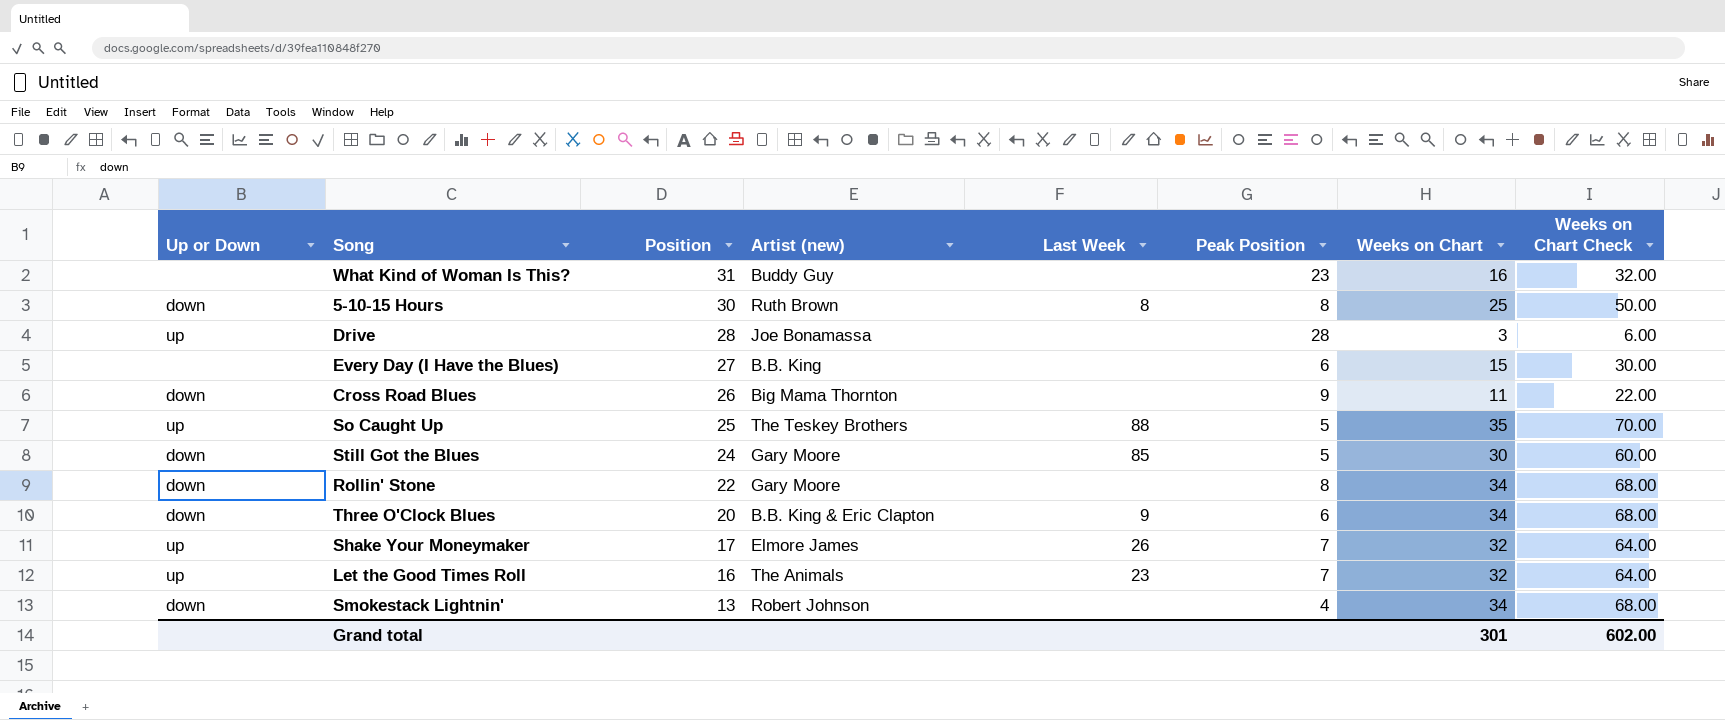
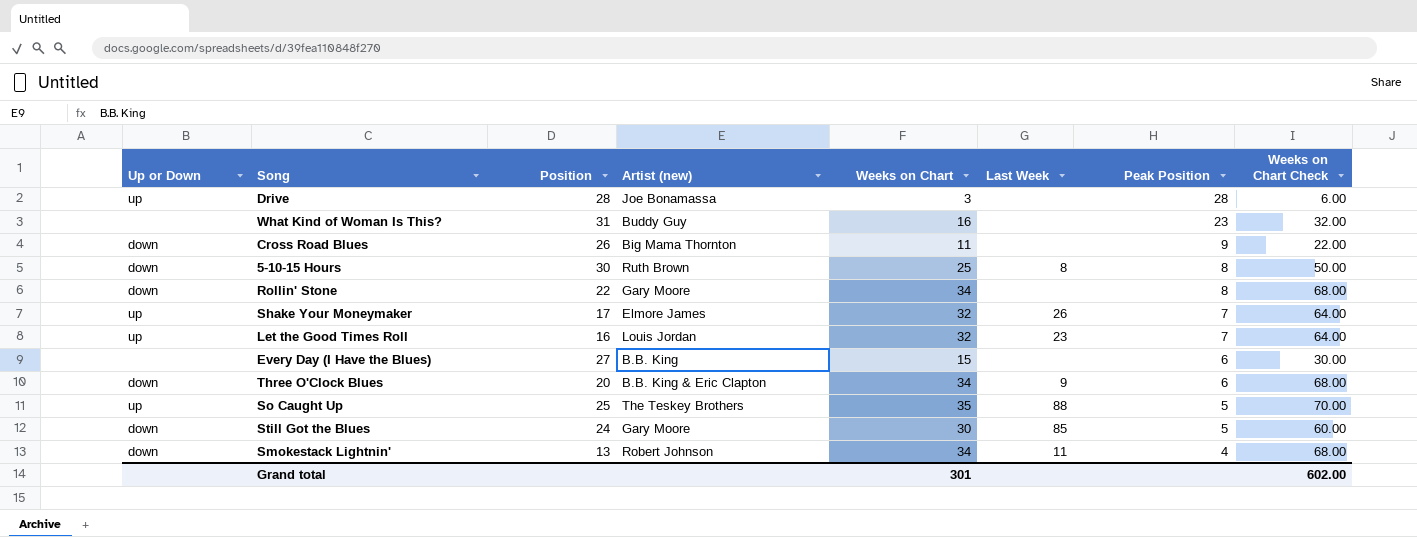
row order: Position descending -> Peak Position descending
column Weeks on Chart | position: 7 -> 5
Let the Good Times Roll | Artist (new): The Animals -> Louis Jordan
Smokestack Lightnin' | Last Week: none -> 11

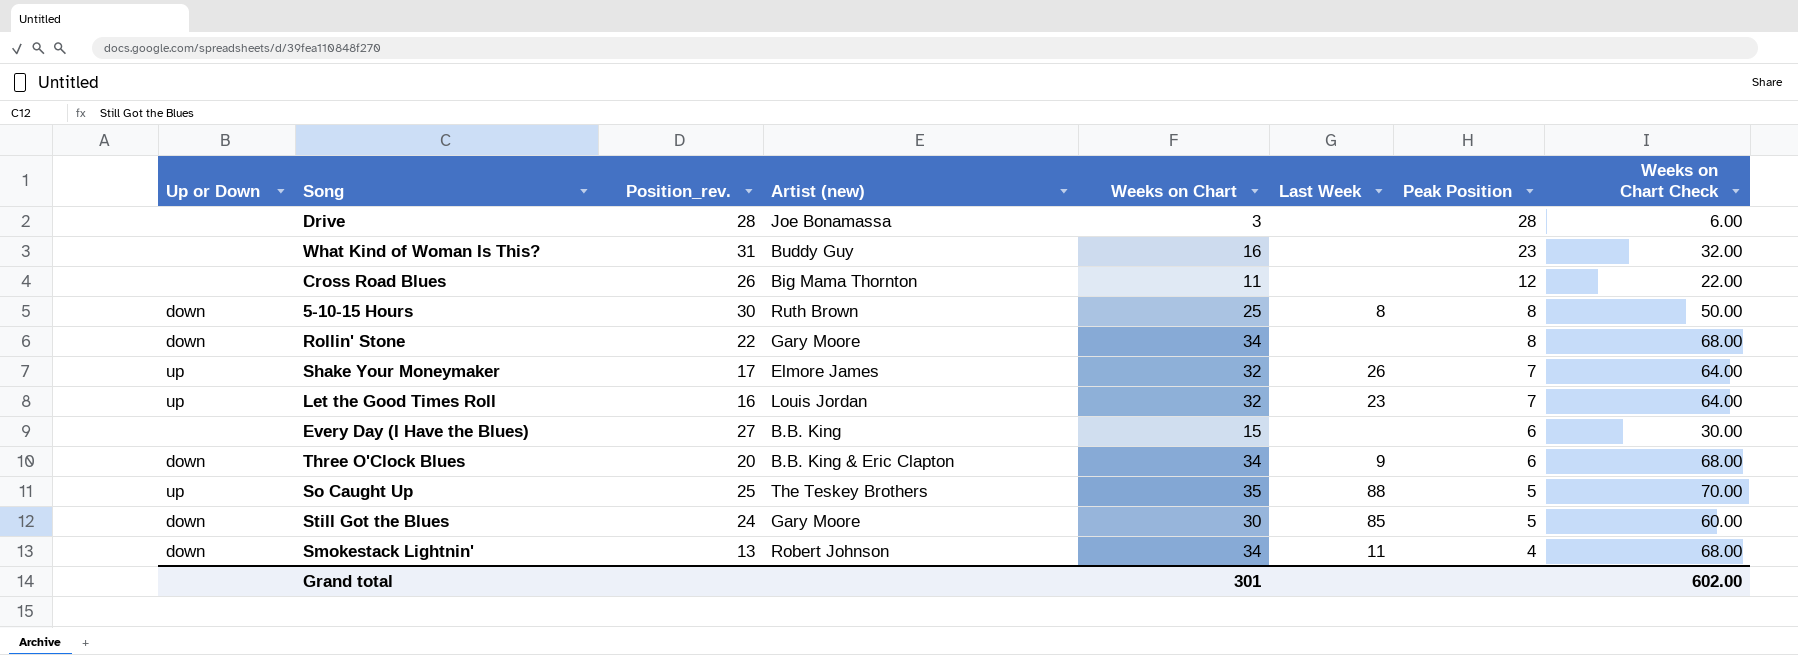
column name: Position -> Position_rev.
Drive | Up or Down: up -> none
Cross Road Blues | Up or Down: down -> none
Cross Road Blues | Peak Position: 9 -> 12

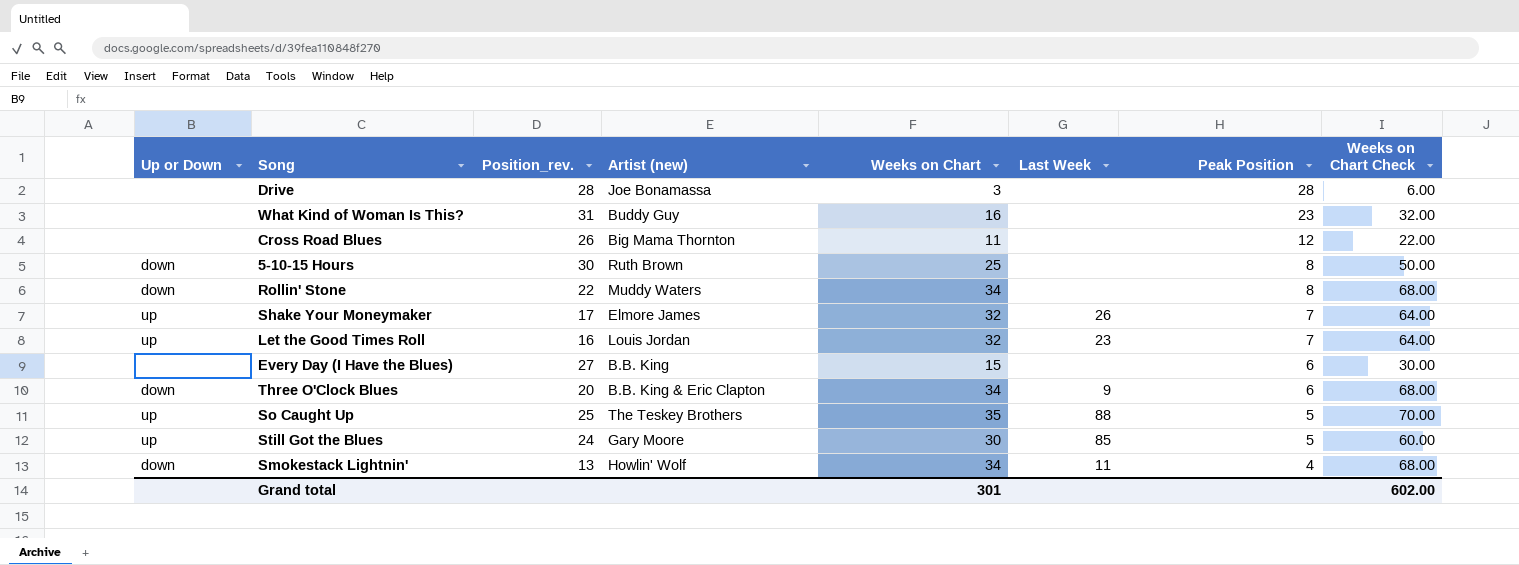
5-10-15 Hours | Last Week: 8 -> none
Rollin' Stone | Artist (new): Gary Moore -> Muddy Waters
Still Got the Blues | Up or Down: down -> up
Smokestack Lightnin' | Artist (new): Robert Johnson -> Howlin' Wolf

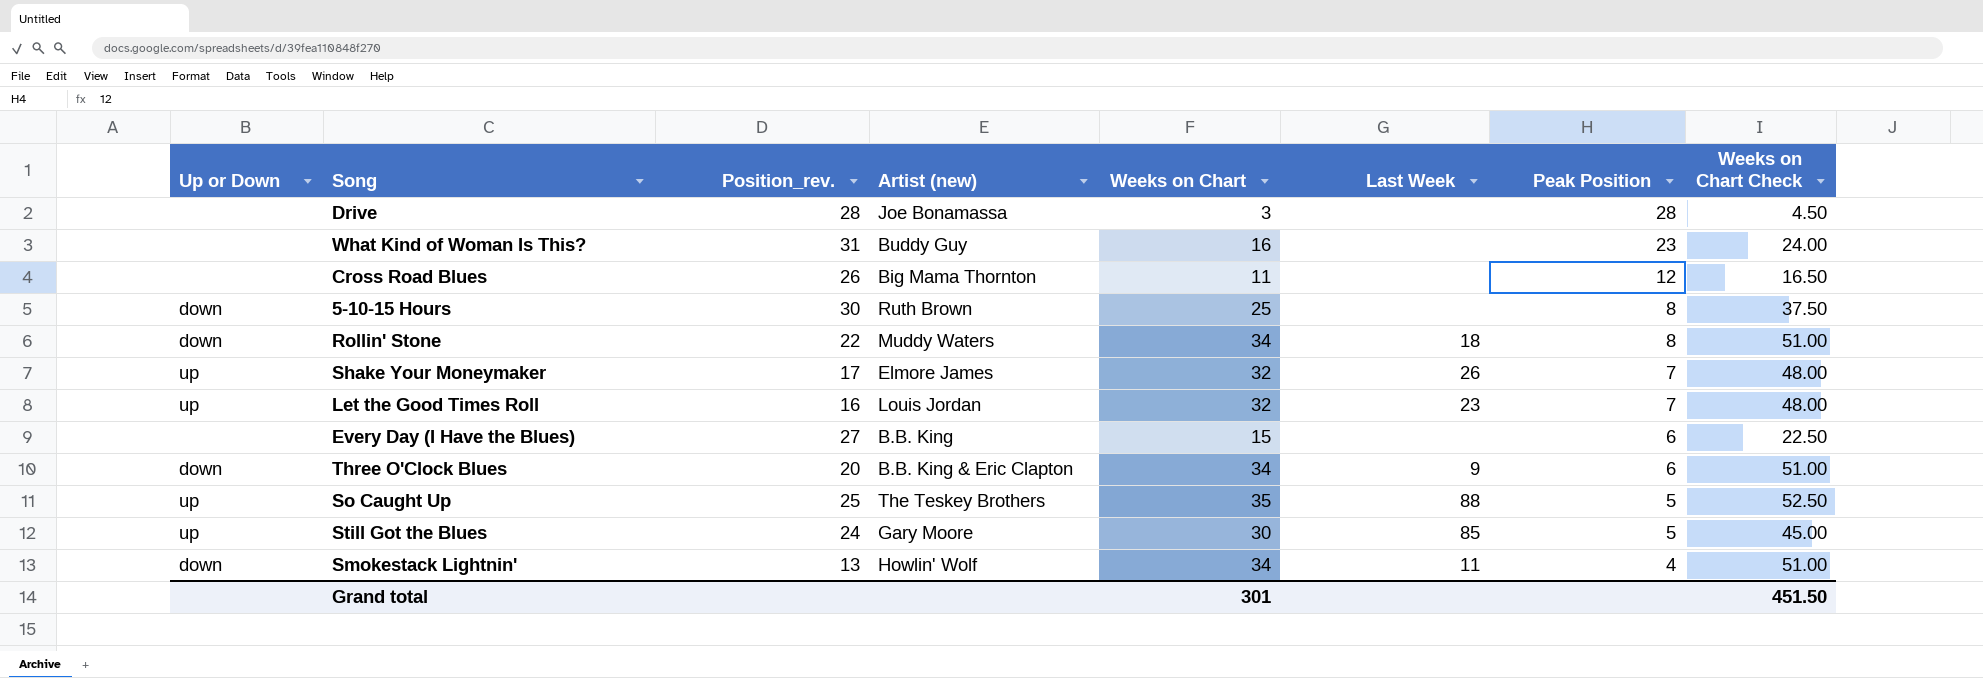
column Weeks on Chart Check | formula: [Weeks on Chart] * 2 -> [Weeks on Chart] * 1.5
Rollin' Stone | Last Week: none -> 18
Grand total | Weeks on Chart Check: 602.00 -> 451.50

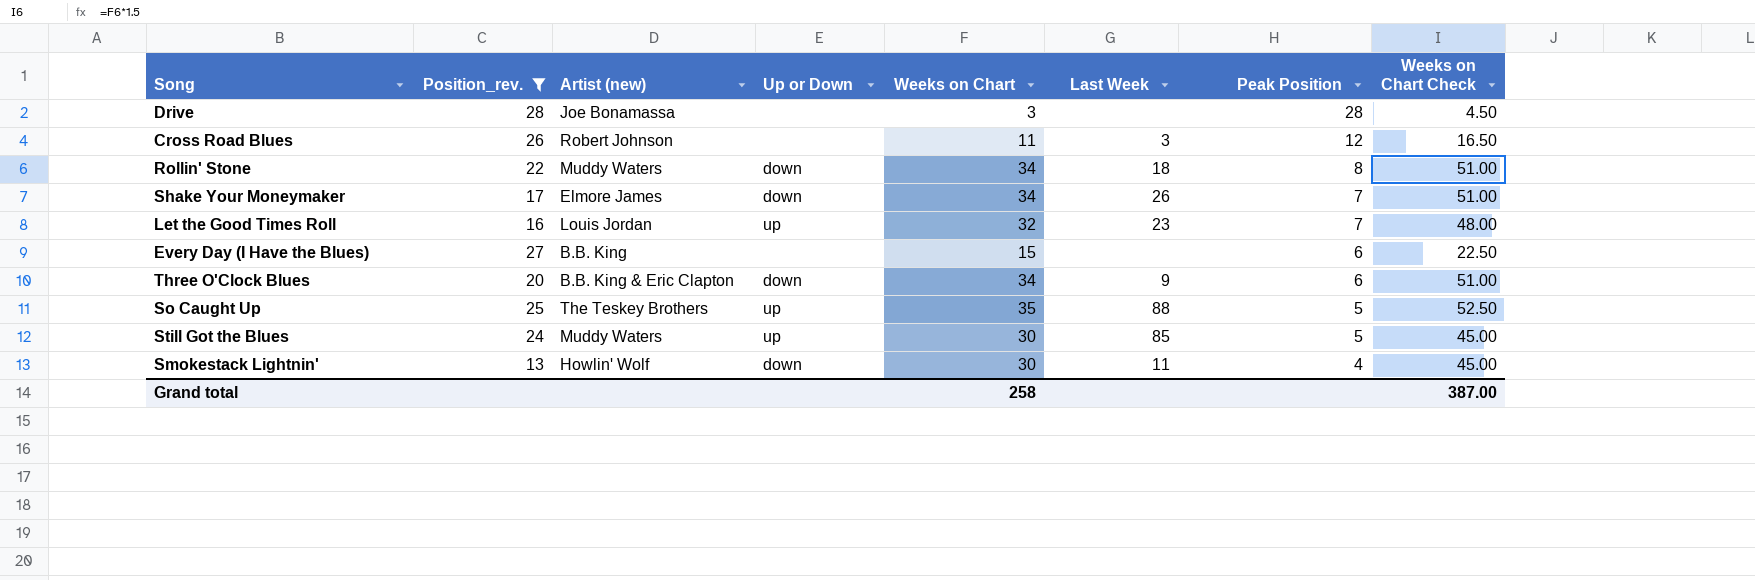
filter: none -> Position_rev. <= 28
column Up or Down | position: 1 -> 4
Cross Road Blues | Artist (new): Big Mama Thornton -> Robert Johnson
Cross Road Blues | Last Week: none -> 3
Shake Your Moneymaker | Up or Down: up -> down
Shake Your Moneymaker | Weeks on Chart: 32 -> 34
Shake Your Moneymaker | Weeks on Chart Check: 48.00 -> 51.00
Still Got the Blues | Artist (new): Gary Moore -> Muddy Waters
Smokestack Lightnin' | Weeks on Chart: 34 -> 30
Smokestack Lightnin' | Weeks on Chart Check: 51.00 -> 45.00
Grand total | Weeks on Chart: 301 -> 258
Grand total | Weeks on Chart Check: 451.50 -> 387.00

